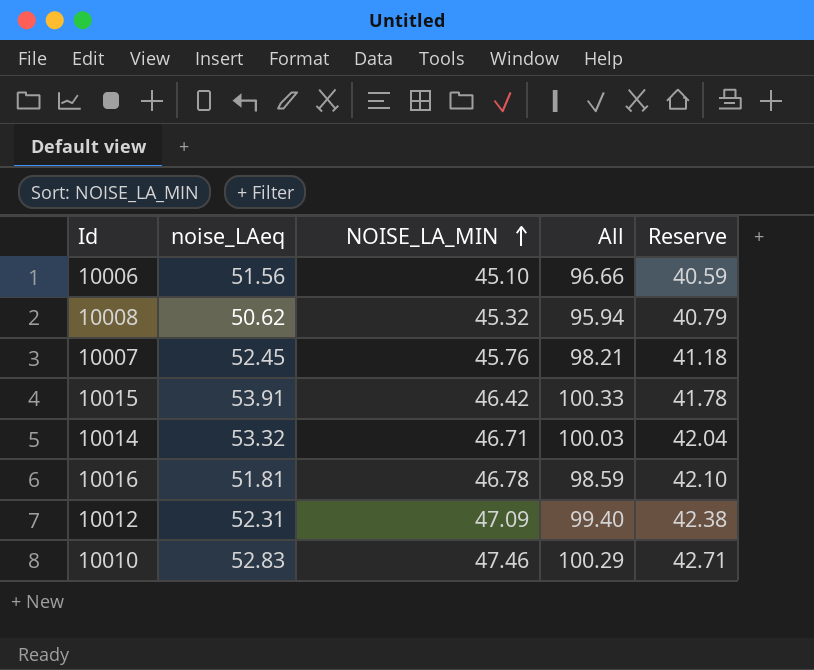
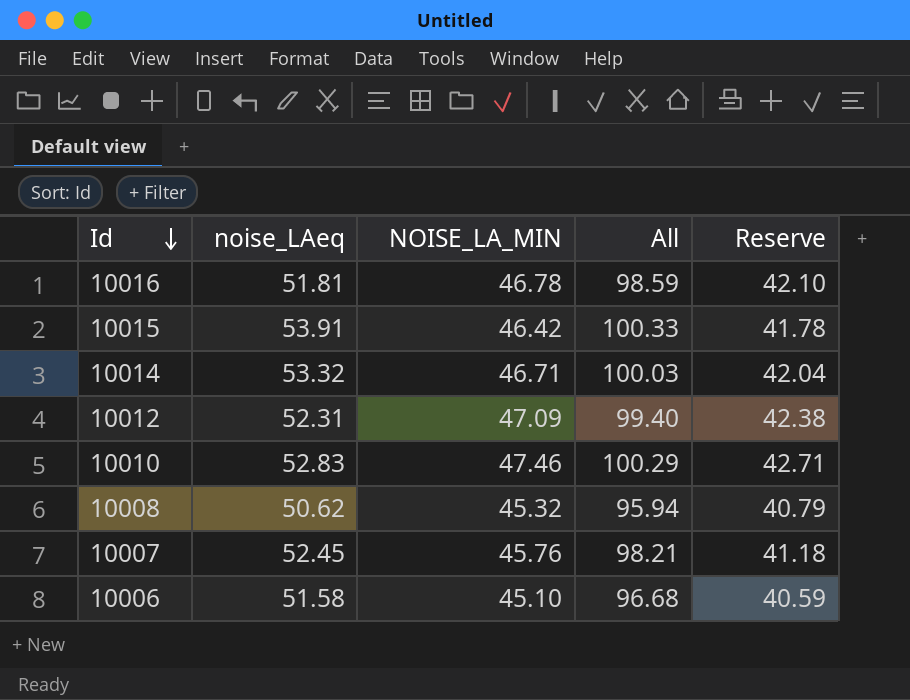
row order: NOISE_LA_MIN ascending -> Id descending
10006 | noise_LAeq: 51.56 -> 51.58
10006 | All: 96.66 -> 96.68

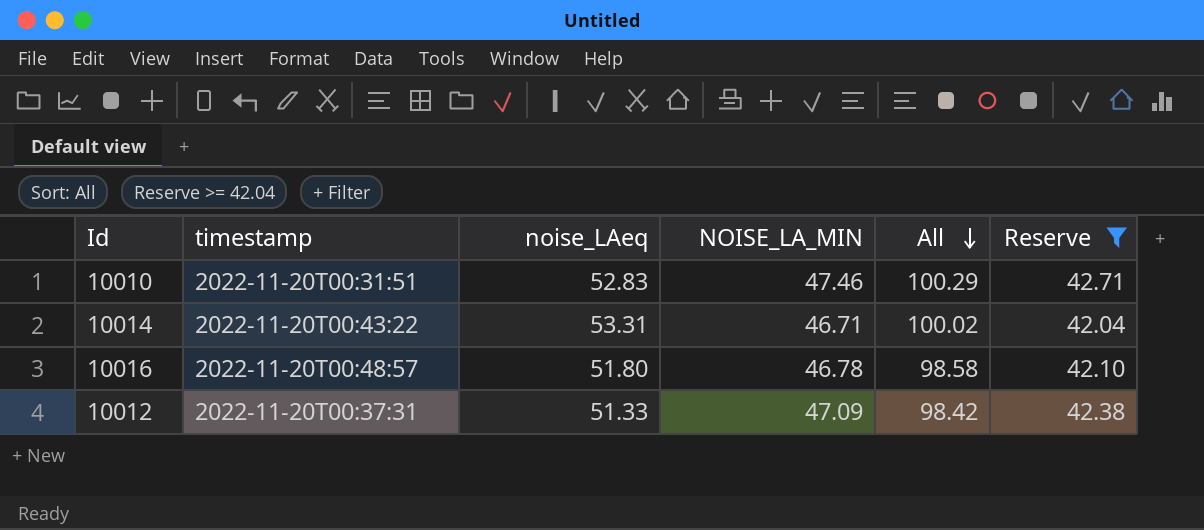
filter: none -> Reserve >= 42.04
row order: Id descending -> All descending
column timestamp | position: none -> 2
10014 | noise_LAeq: 53.32 -> 53.31
10014 | All: 100.03 -> 100.02
10016 | noise_LAeq: 51.81 -> 51.80
10016 | All: 98.59 -> 98.58
10012 | noise_LAeq: 52.31 -> 51.33
10012 | All: 99.40 -> 98.42

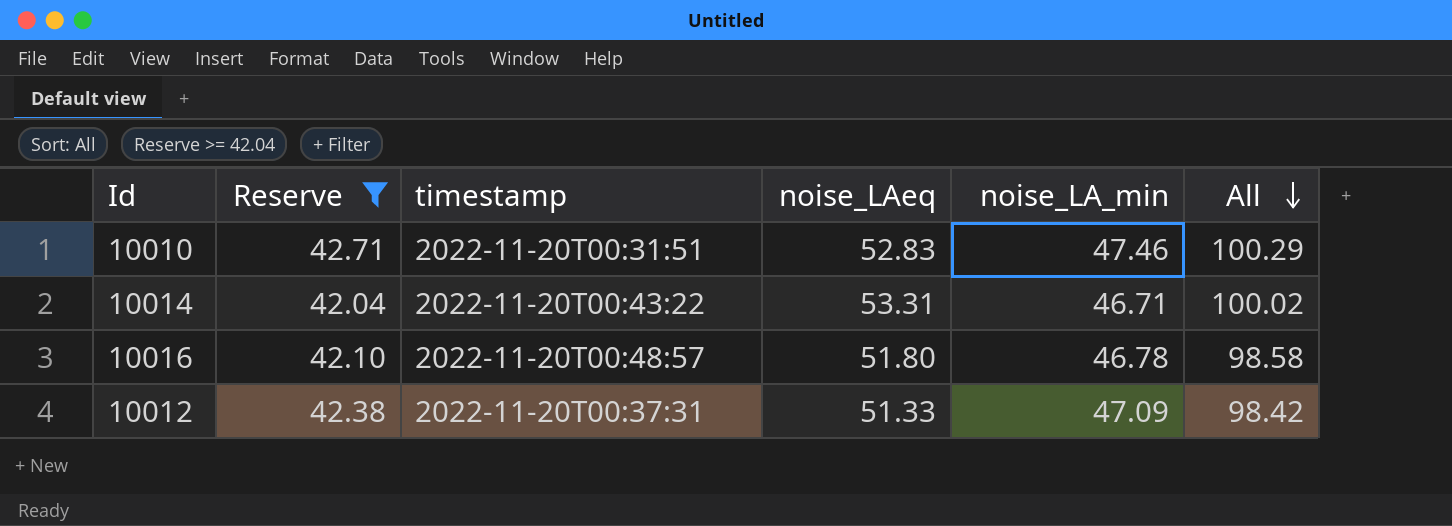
column Reserve | position: 6 -> 2
column name: NOISE_LA_MIN -> noise_LA_min

